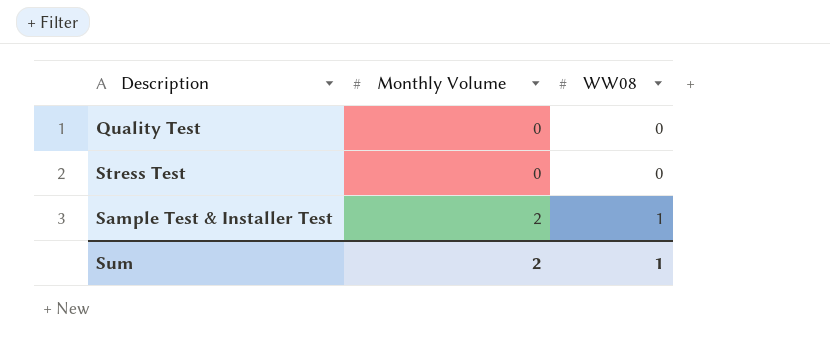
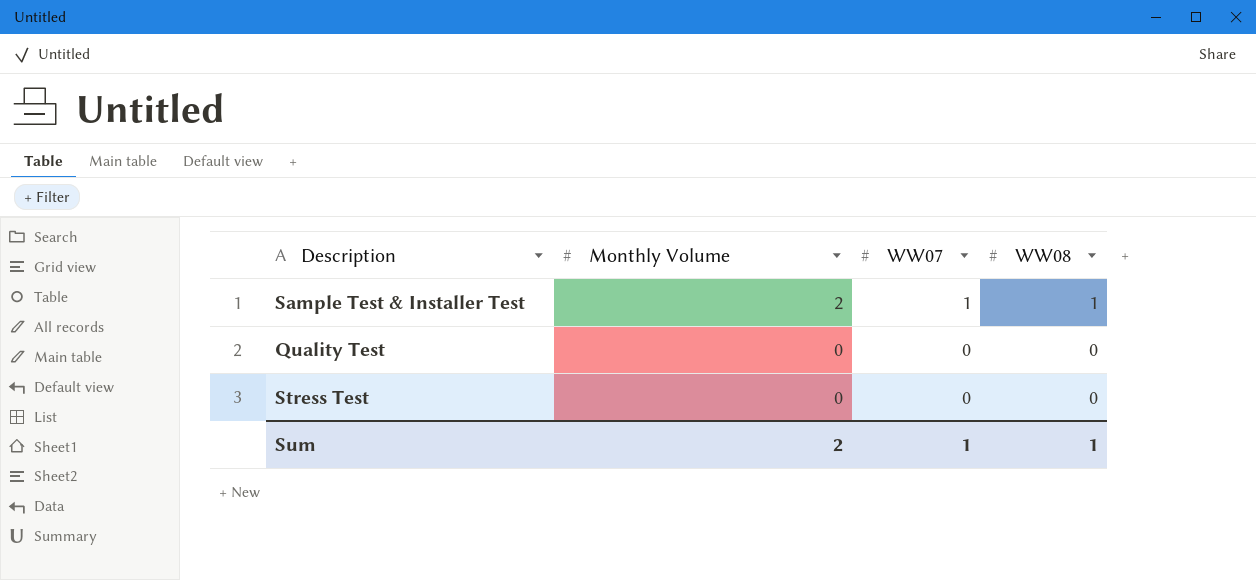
row order: Monthly Volume ascending -> Monthly Volume descending
column WW07 | position: none -> 3

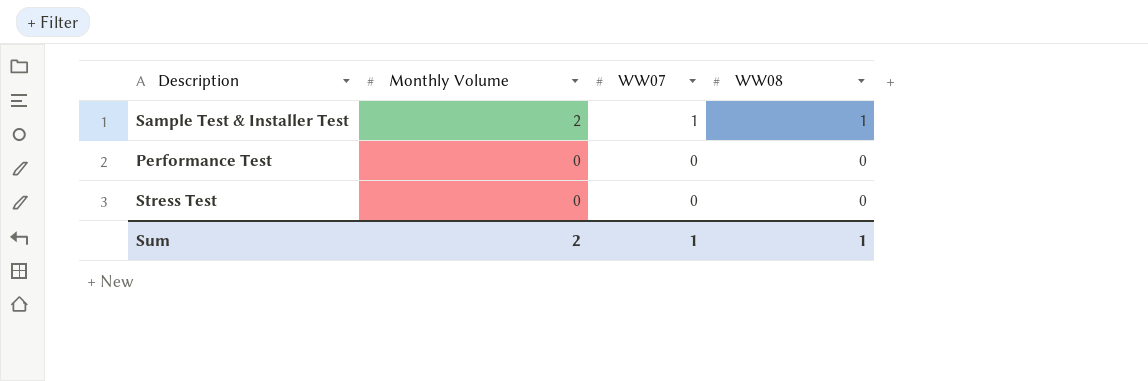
row Quality Test: 0 | 0 | 0 -> none
row Performance Test: none -> 0 | 0 | 0

